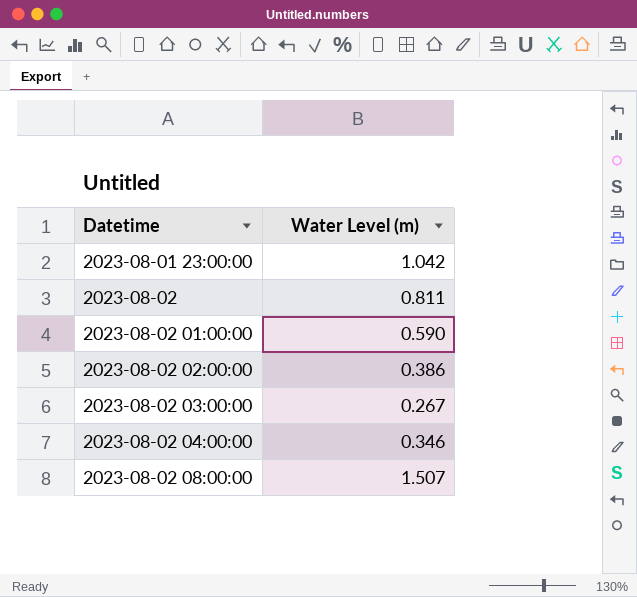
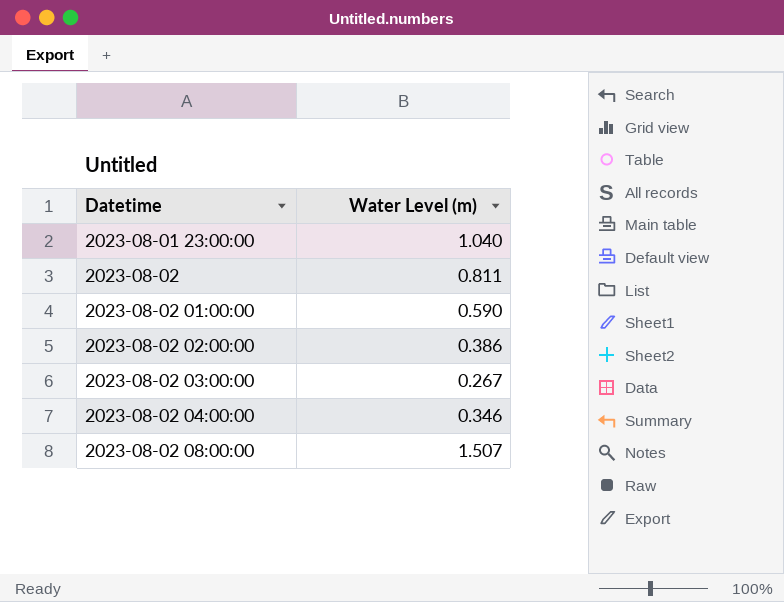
2023-08-01 23:00:00 | Water Level (m): 1.042 -> 1.040

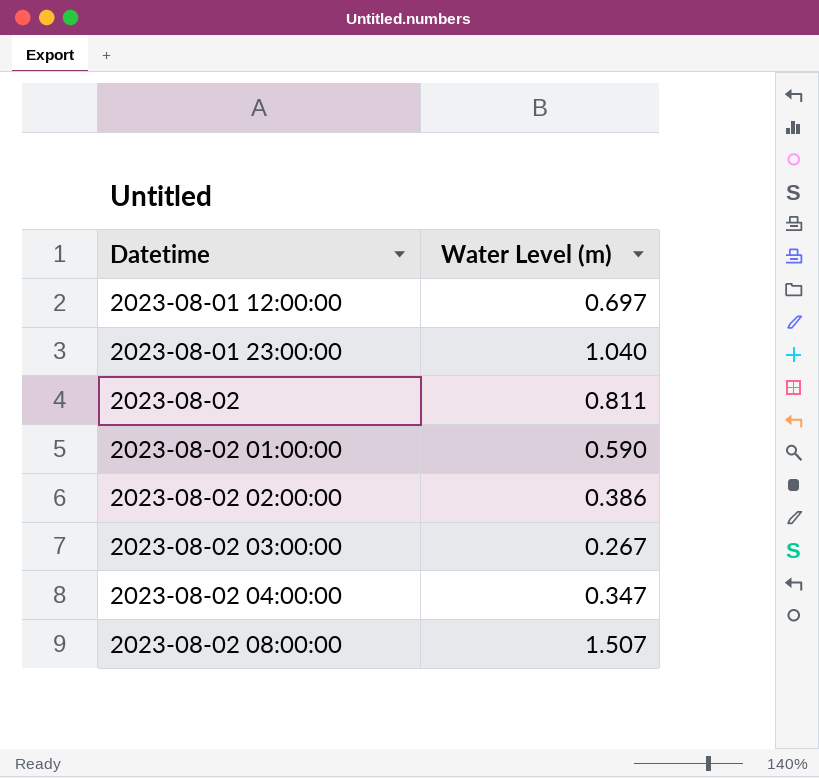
row 2023-08-01 12:00:00: none -> 0.697
2023-08-02 04:00:00 | Water Level (m): 0.346 -> 0.347

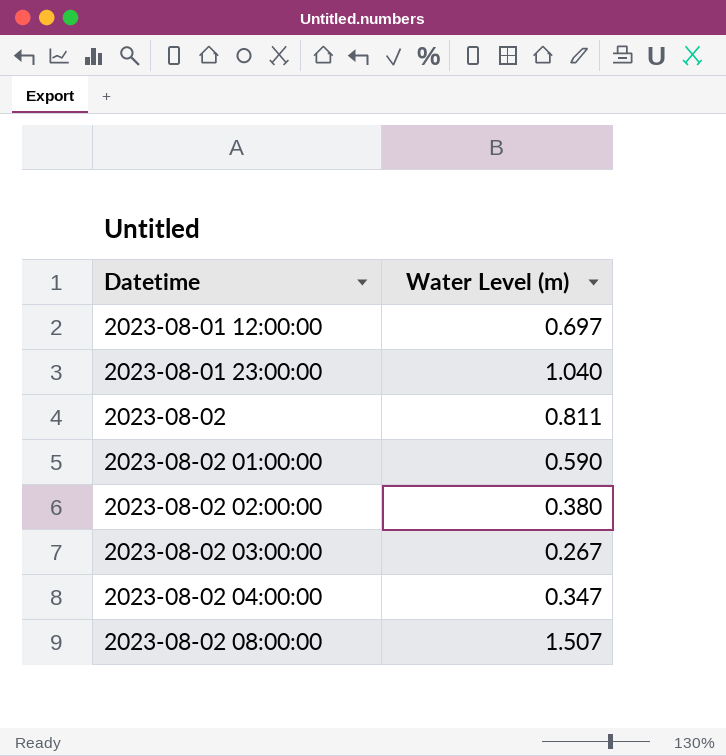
2023-08-02 02:00:00 | Water Level (m): 0.386 -> 0.380

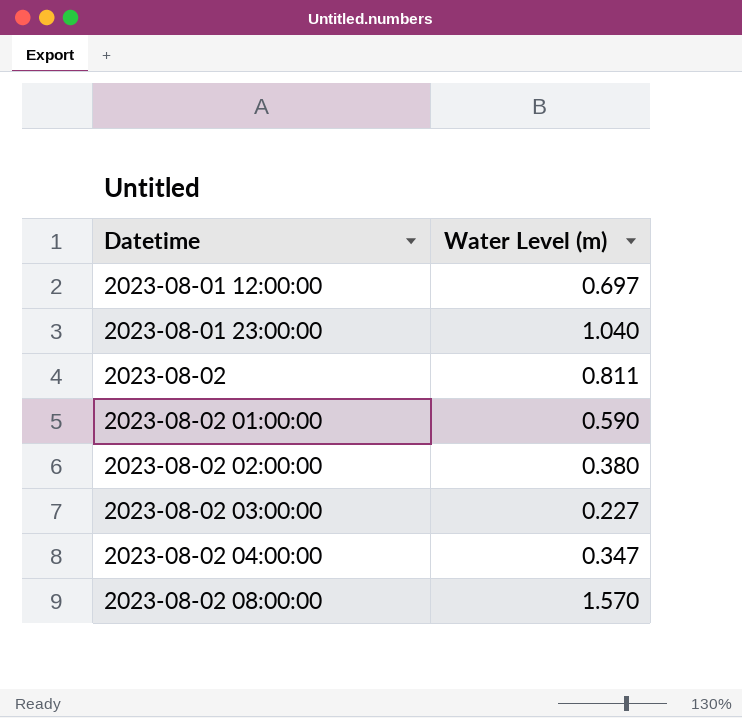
2023-08-02 03:00:00 | Water Level (m): 0.267 -> 0.227
2023-08-02 08:00:00 | Water Level (m): 1.507 -> 1.570

